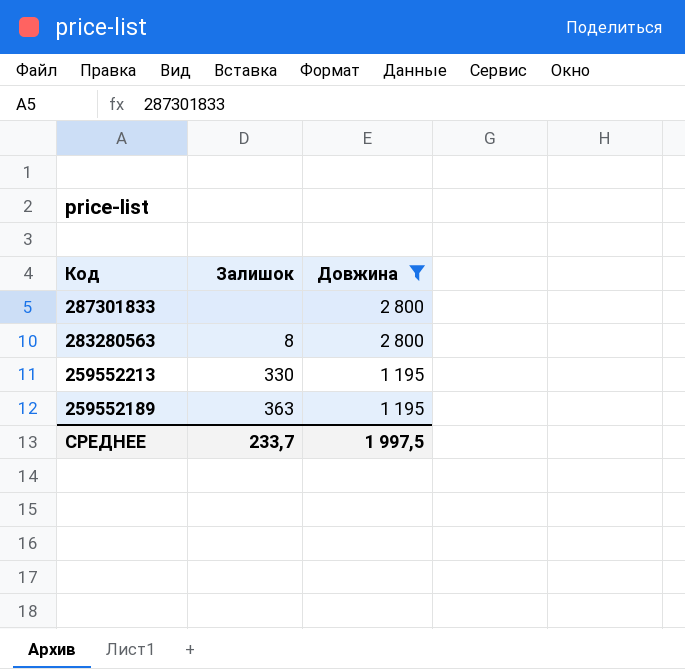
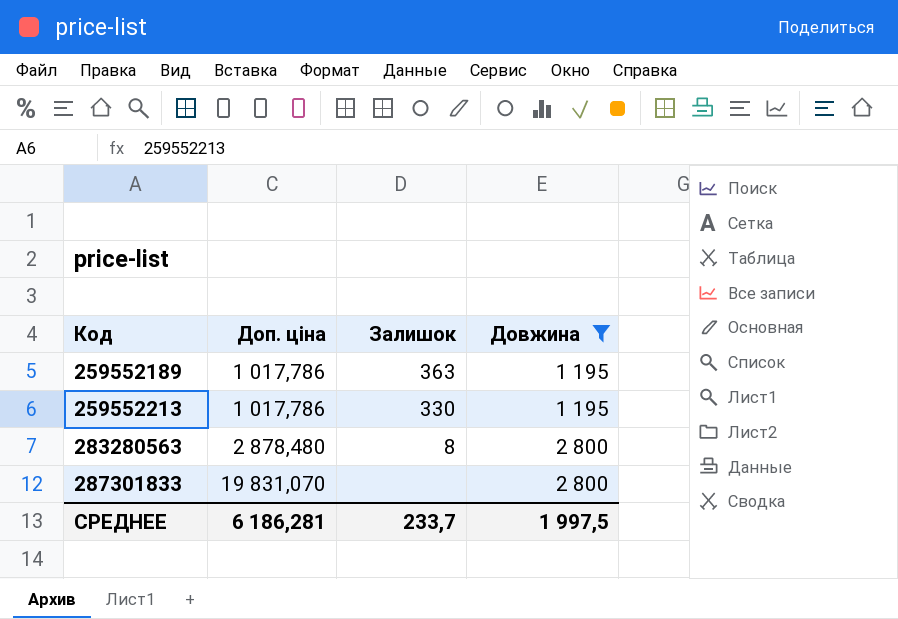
row order: Код descending -> Код ascending
column Доп. ціна | position: none -> 2

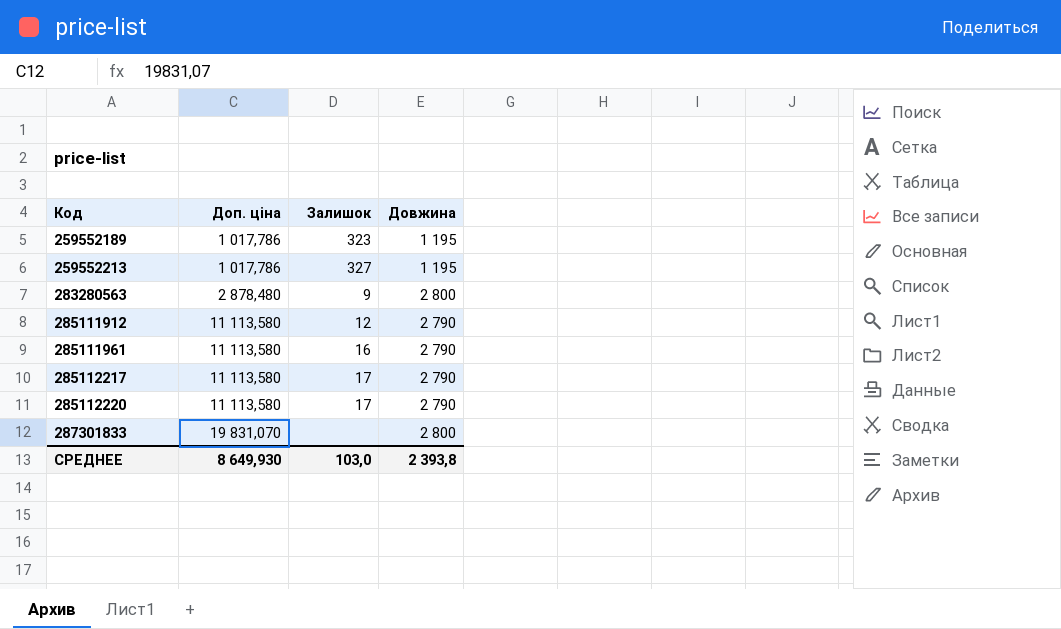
filter: Довжина != 2 790 -> none
259552189 | Залишок: 363 -> 323
259552213 | Залишок: 330 -> 327
283280563 | Залишок: 8 -> 9
СРЕДНЕЕ | Доп. ціна: 6 186,281 -> 8 649,930
СРЕДНЕЕ | Залишок: 233,7 -> 103,0
СРЕДНЕЕ | Довжина: 1 997,5 -> 2 393,8

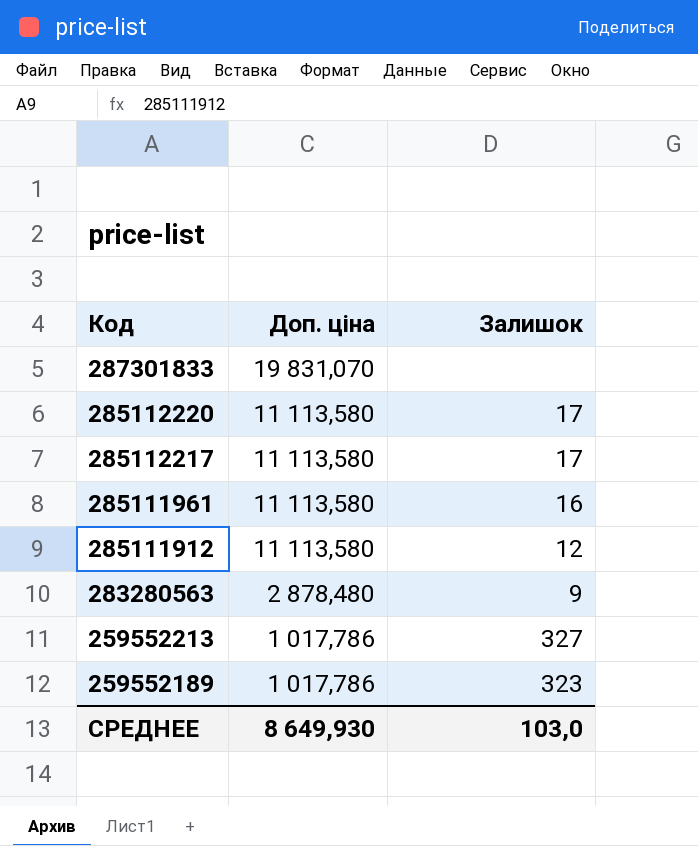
row order: Код ascending -> Код descending
column Довжина | position: 4 -> none

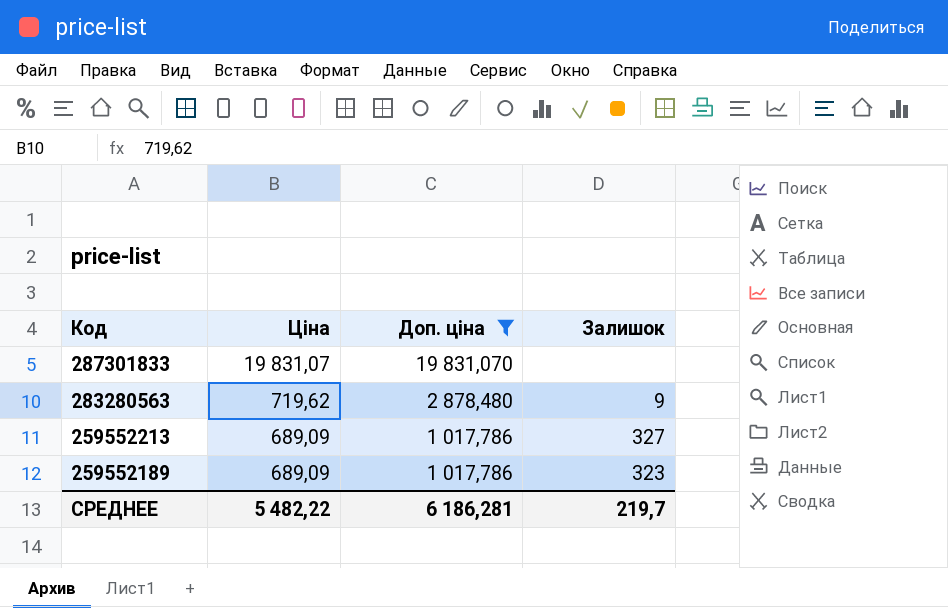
filter: none -> Доп. ціна != 11 113,580
column Ціна | position: none -> 2
СРЕДНЕЕ | Доп. ціна: 8 649,930 -> 6 186,281
СРЕДНЕЕ | Залишок: 103,0 -> 219,7

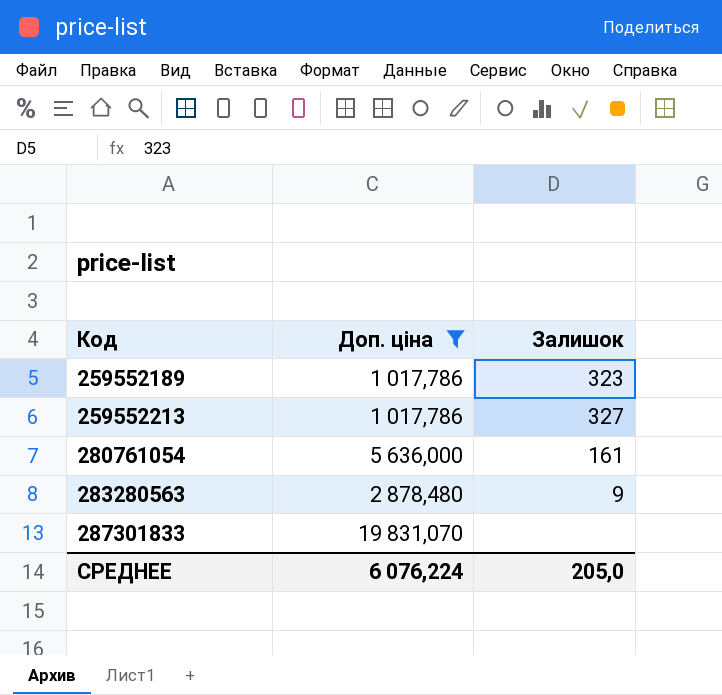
row order: Код descending -> Код ascending
column Ціна | position: 2 -> none
row 280761054: none -> 5 636,000 | 161
СРЕДНЕЕ | Доп. ціна: 6 186,281 -> 6 076,224
СРЕДНЕЕ | Залишок: 219,7 -> 205,0

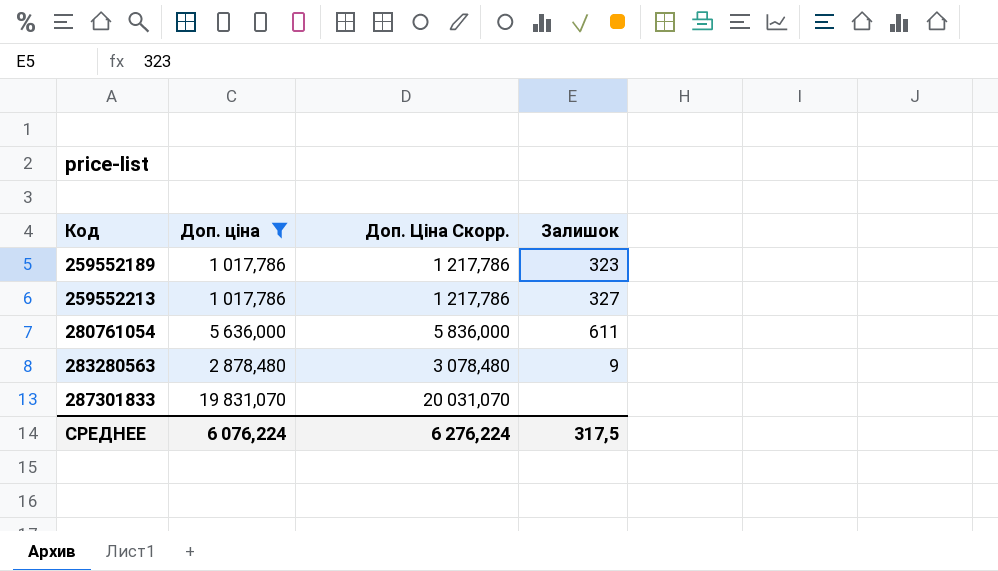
column Доп. Ціна Скорр. | formula: none -> [Доп. ціна] + 200
280761054 | Залишок: 161 -> 611
СРЕДНЕЕ | Залишок: 205,0 -> 317,5

